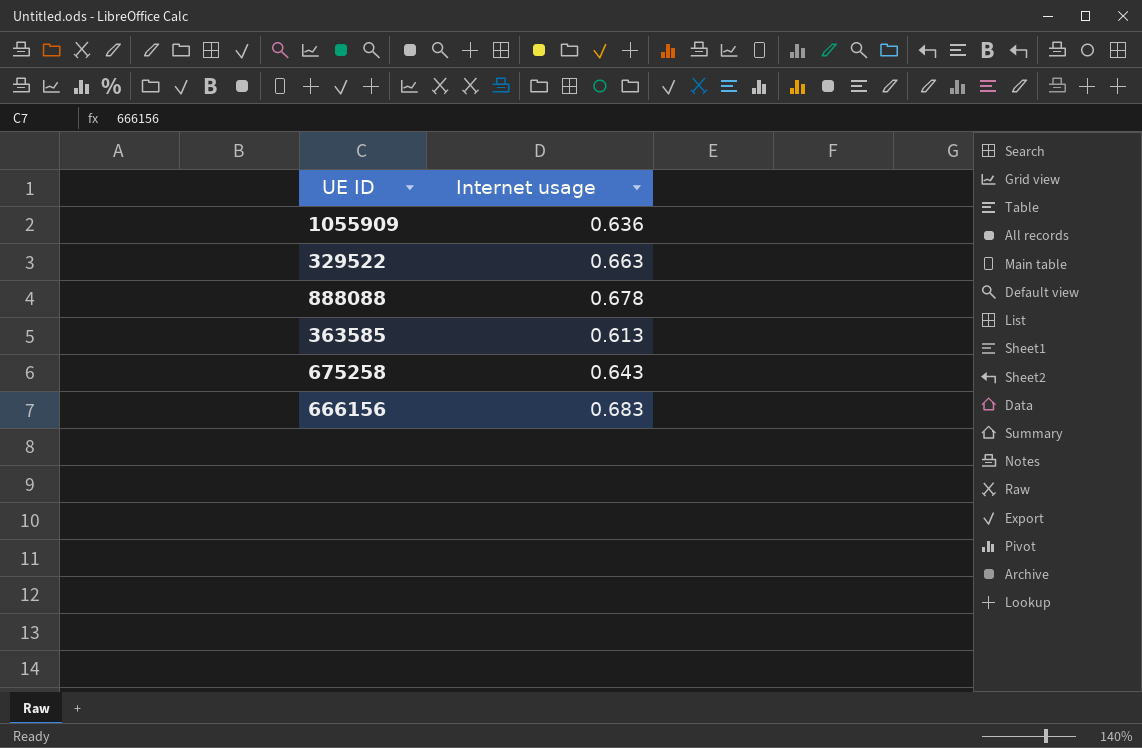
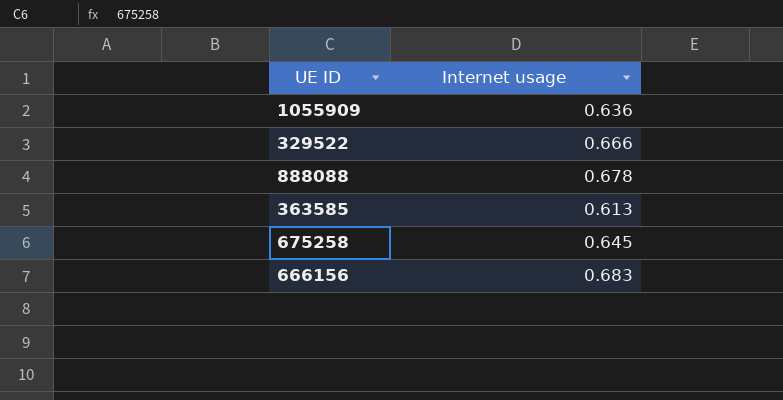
329522 | Internet usage: 0.663 -> 0.666
675258 | Internet usage: 0.643 -> 0.645

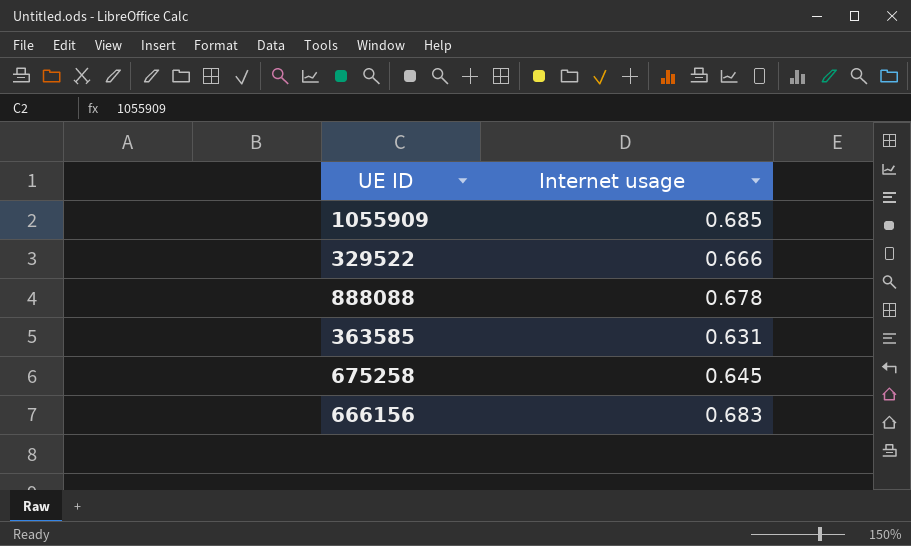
1055909 | Internet usage: 0.636 -> 0.685
363585 | Internet usage: 0.613 -> 0.631

